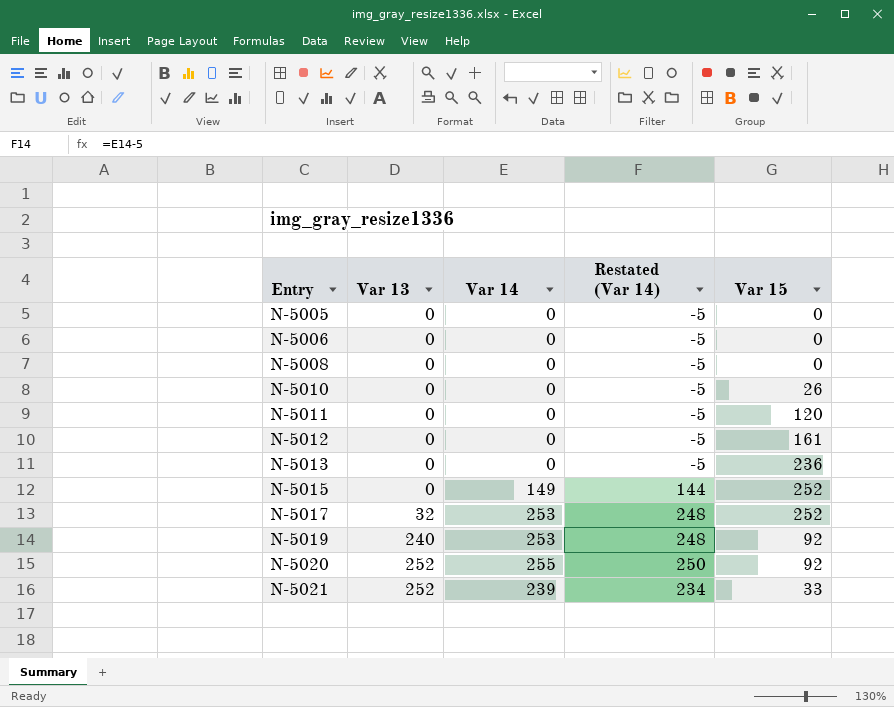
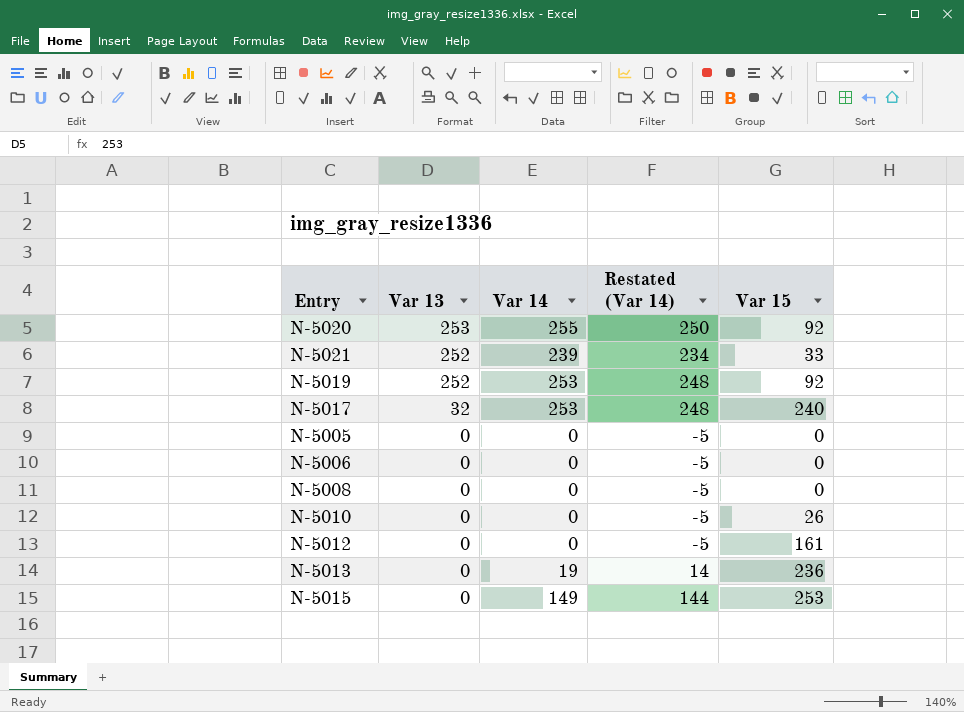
row order: Entry ascending -> Var 13 descending
row N-5011: 0 | 0 | -5 | 120 -> none
N-5020 | Var 13: 252 -> 253
N-5019 | Var 13: 240 -> 252
N-5017 | Var 15: 252 -> 240
N-5013 | Var 14: 0 -> 19
N-5013 | Restated (Var 14): -5 -> 14
N-5015 | Var 15: 252 -> 253

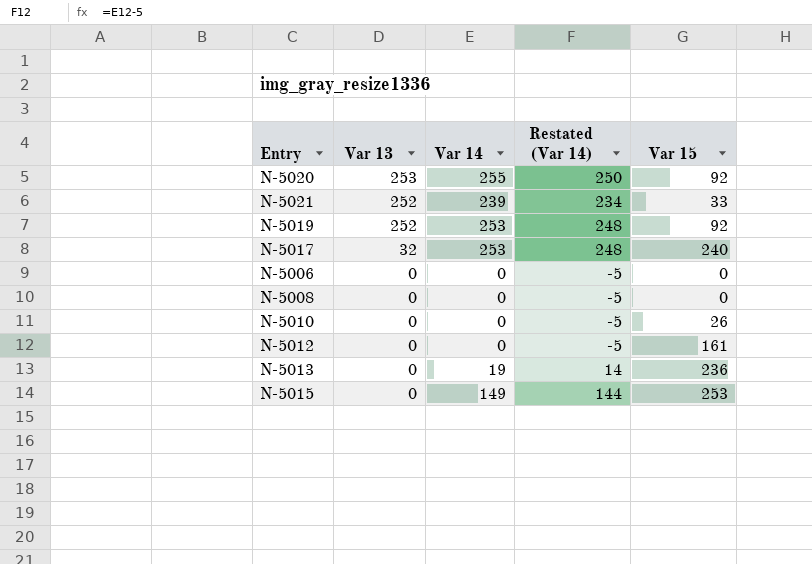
row N-5005: 0 | 0 | -5 | 0 -> none

